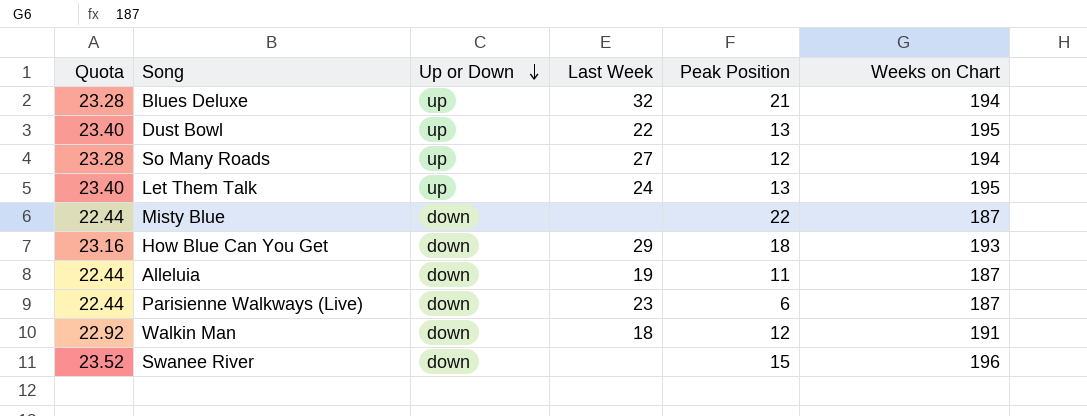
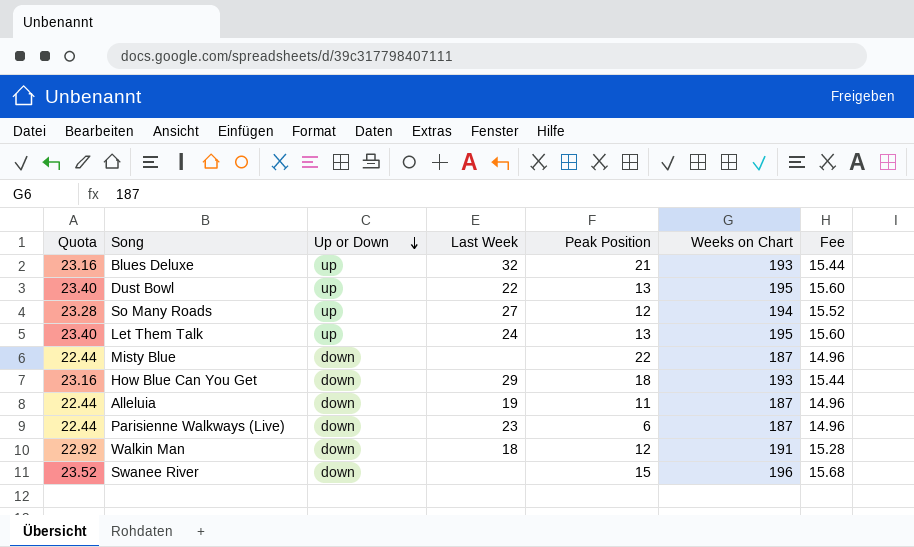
column Fee | formula: none -> [Weeks on Chart] * 0.08
Blues Deluxe | Quota: 23.28 -> 23.16
Blues Deluxe | Weeks on Chart: 194 -> 193

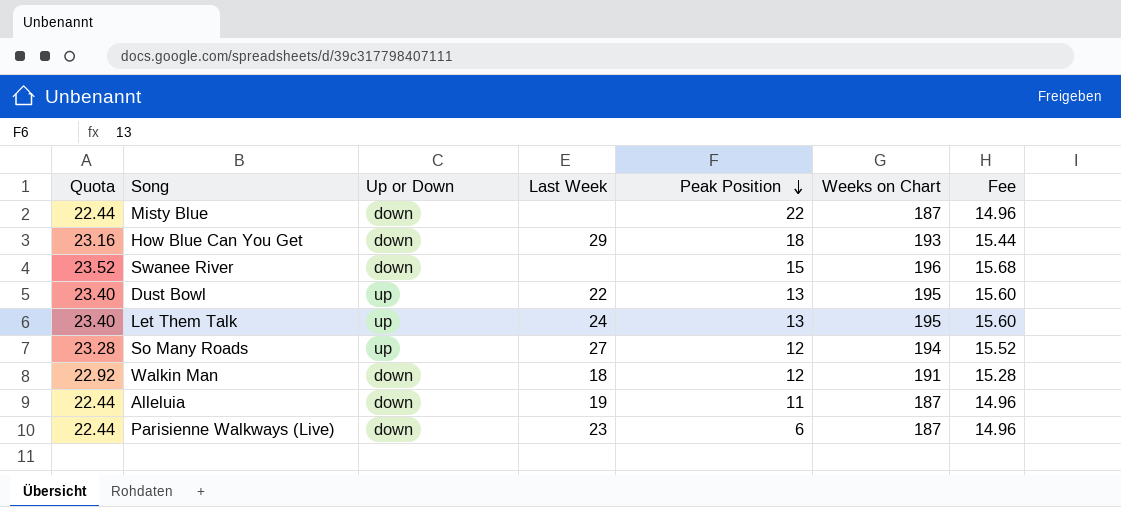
row order: Up or Down descending -> Peak Position descending
row Blues Deluxe: 23.16 | up | 32 | 21 | 193 | 15.44 -> none

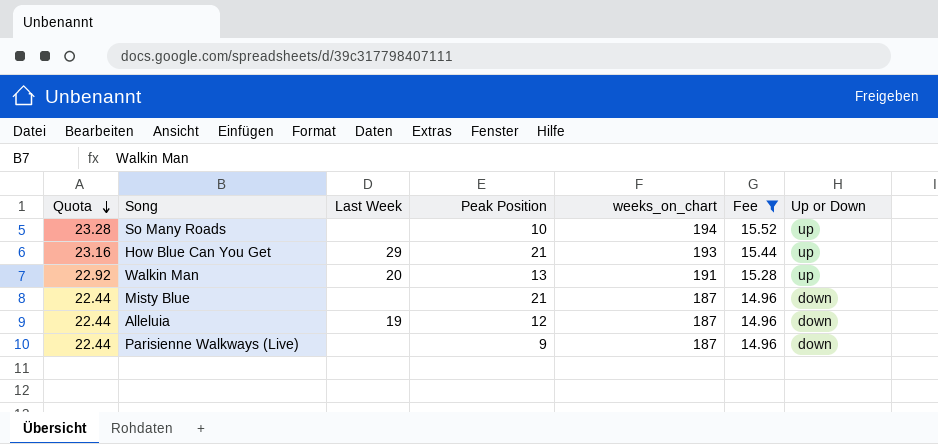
filter: none -> Fee <= 15.52
row order: Peak Position descending -> Quota descending
column name: Weeks on Chart -> weeks_on_chart
column Up or Down | position: 3 -> 7
So Many Roads | Last Week: 27 -> none
So Many Roads | Peak Position: 12 -> 10
How Blue Can You Get | Peak Position: 18 -> 21
How Blue Can You Get | Up or Down: down -> up
Walkin Man | Last Week: 18 -> 20
Walkin Man | Peak Position: 12 -> 13
Walkin Man | Up or Down: down -> up
Misty Blue | Peak Position: 22 -> 21
Alleluia | Peak Position: 11 -> 12
Parisienne Walkways (Live) | Last Week: 23 -> none
Parisienne Walkways (Live) | Peak Position: 6 -> 9

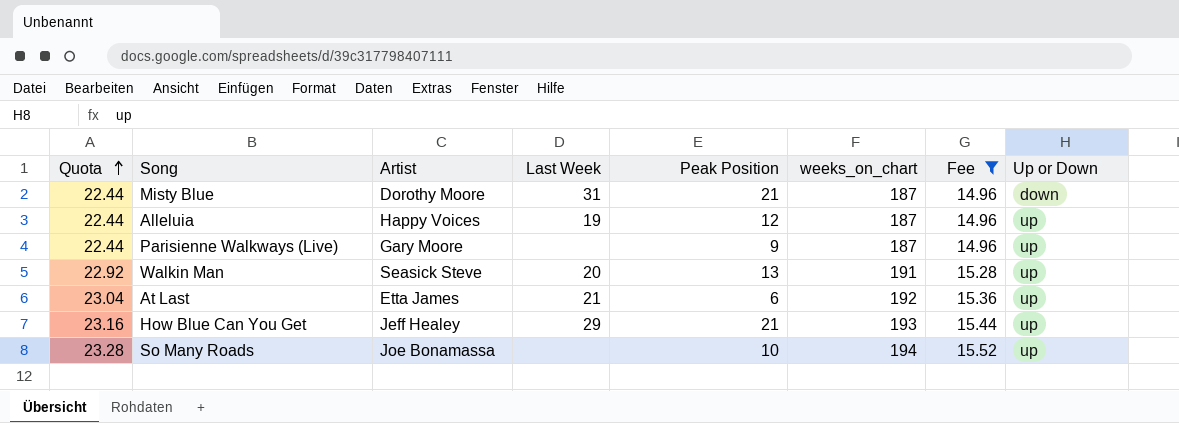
row order: Quota descending -> Quota ascending
column Artist | position: none -> 3
Misty Blue | Last Week: none -> 31
Alleluia | Up or Down: down -> up
Parisienne Walkways (Live) | Up or Down: down -> up
row At Last: none -> 23.04 | Etta James | 21 | 6 | 192 | 15.36 | up

